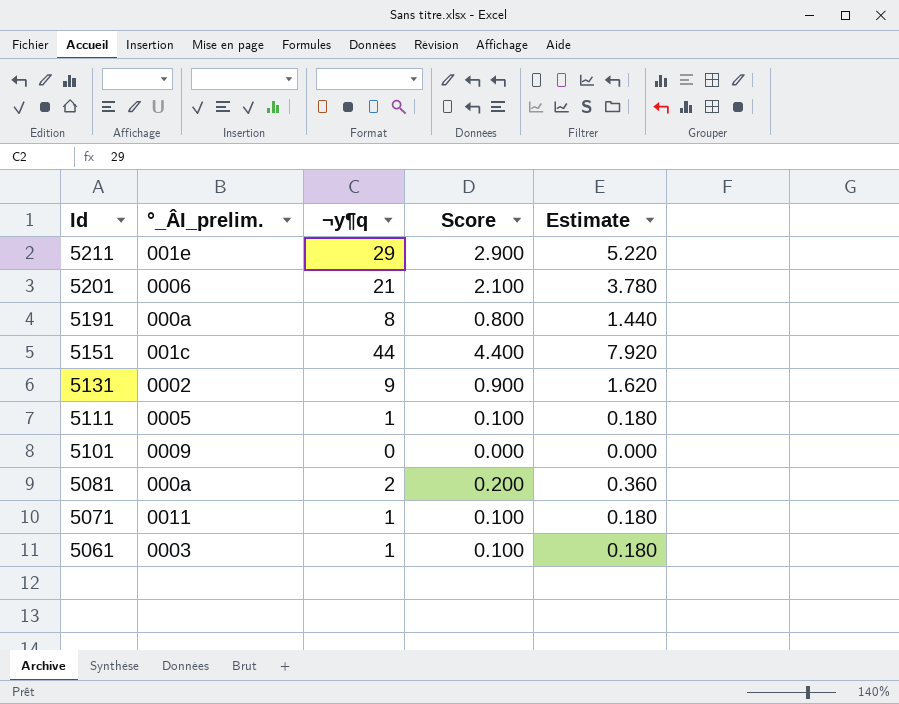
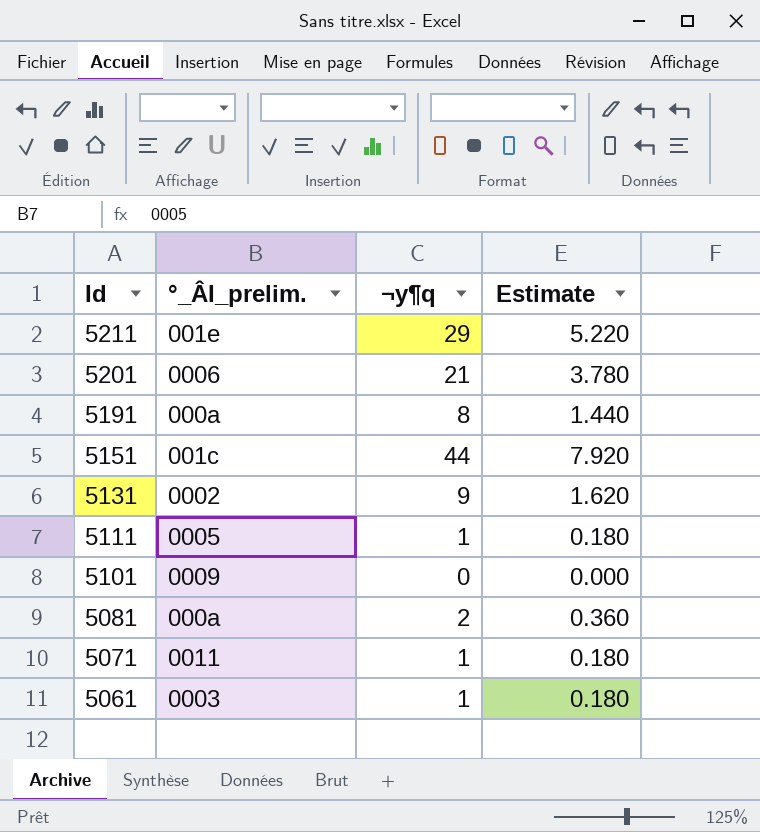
column Score | formula: [¬y¶q] * 0.1 -> none

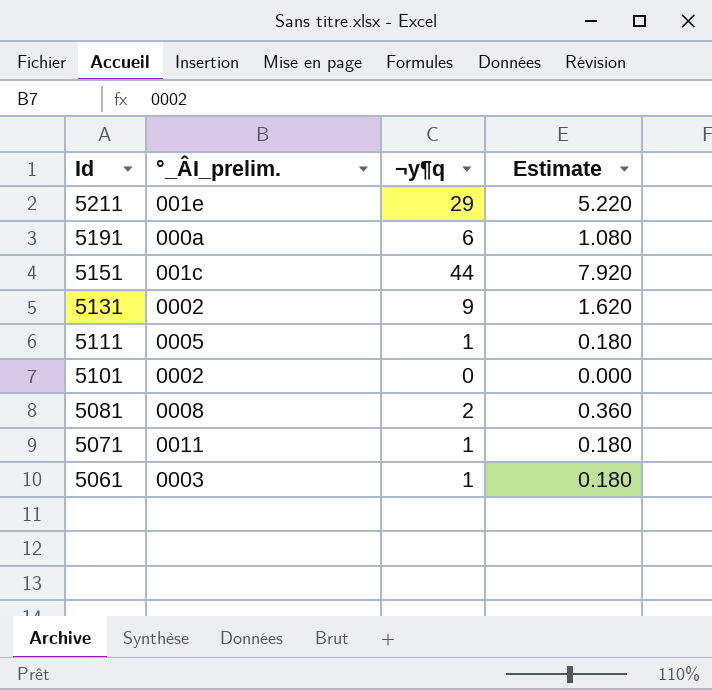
row 5201: 0006 | 21 | 3.780 -> none
5191 | ¬y¶q: 8 -> 6
5191 | Estimate: 1.440 -> 1.080
5101 | °_ÂI_prelim.: 0009 -> 0002
5081 | °_ÂI_prelim.: 000a -> 0008

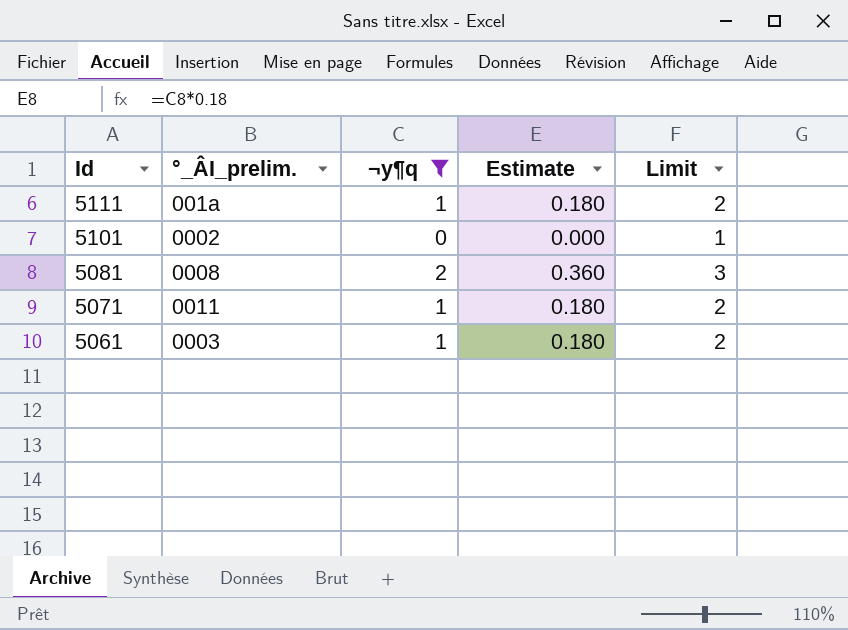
filter: none -> ¬y¶q <= 2
column Limit | formula: none -> [¬y¶q] + 1
5111 | °_ÂI_prelim.: 0005 -> 001a

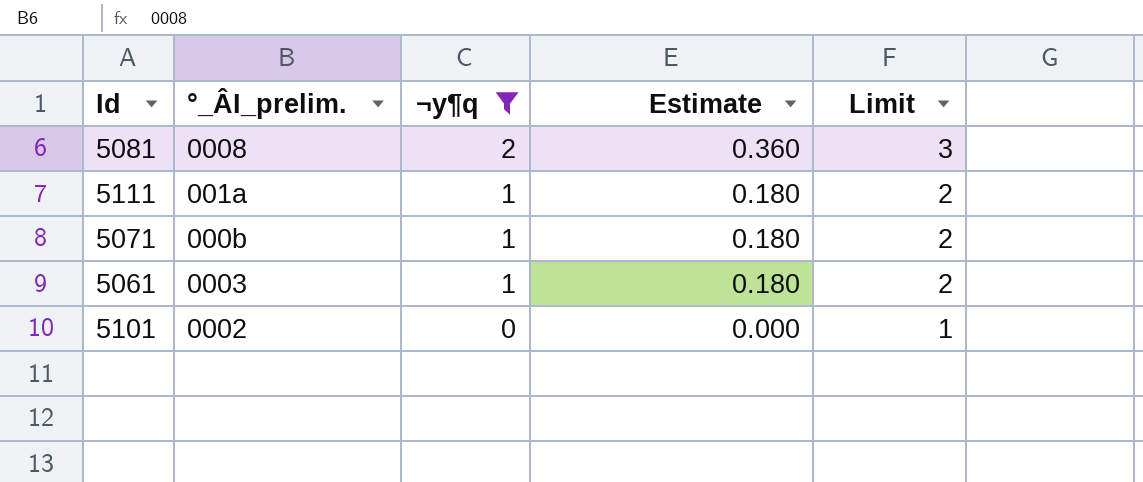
row order: Id descending -> ¬y¶q descending
5071 | °_ÂI_prelim.: 0011 -> 000b

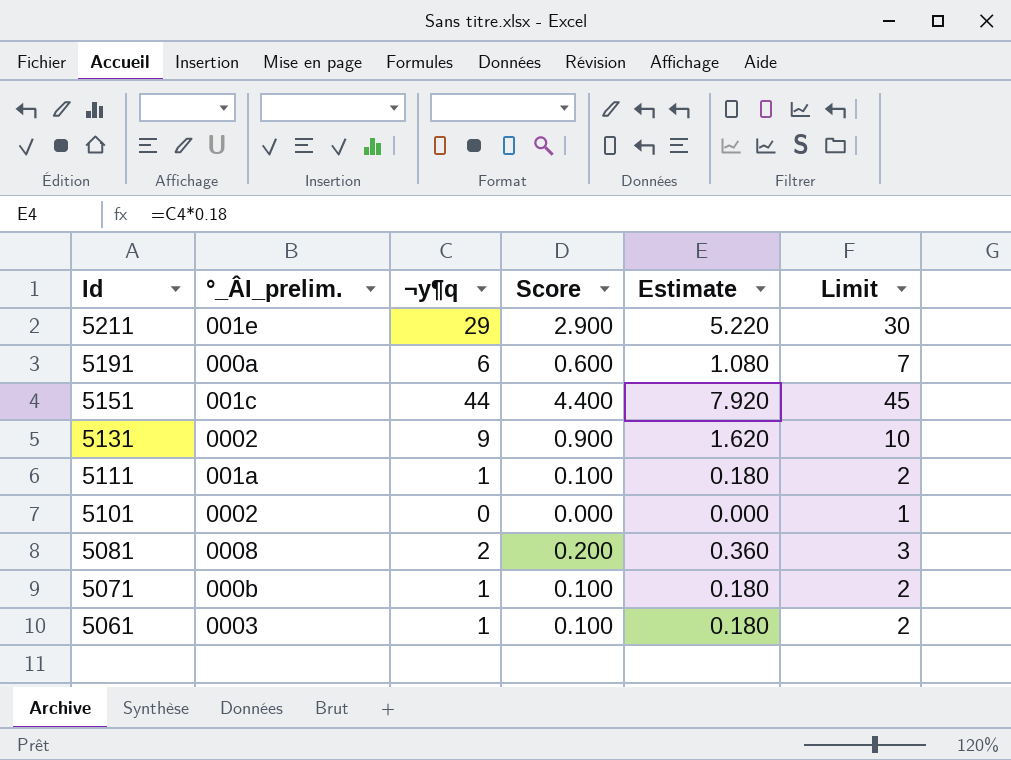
filter: ¬y¶q <= 2 -> none
row order: ¬y¶q descending -> Id descending
column Score | formula: none -> [¬y¶q] * 0.1

